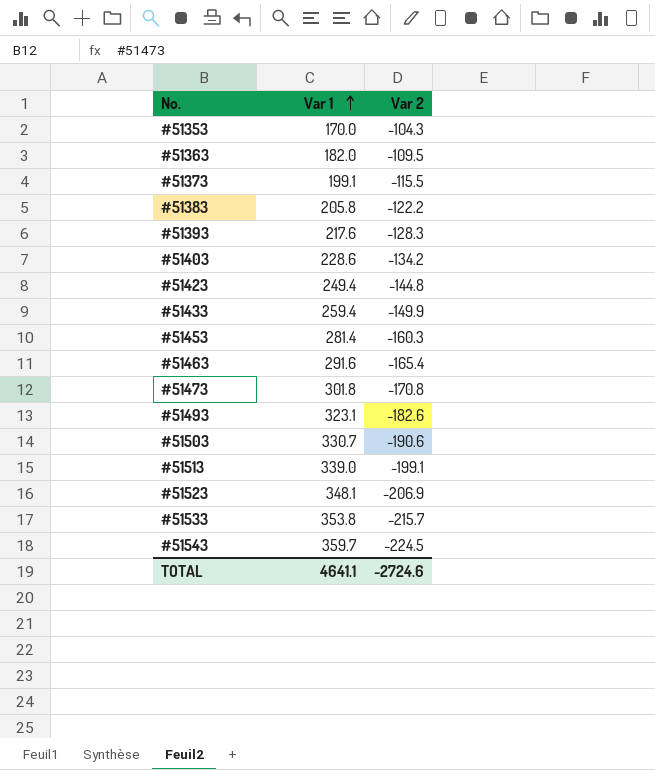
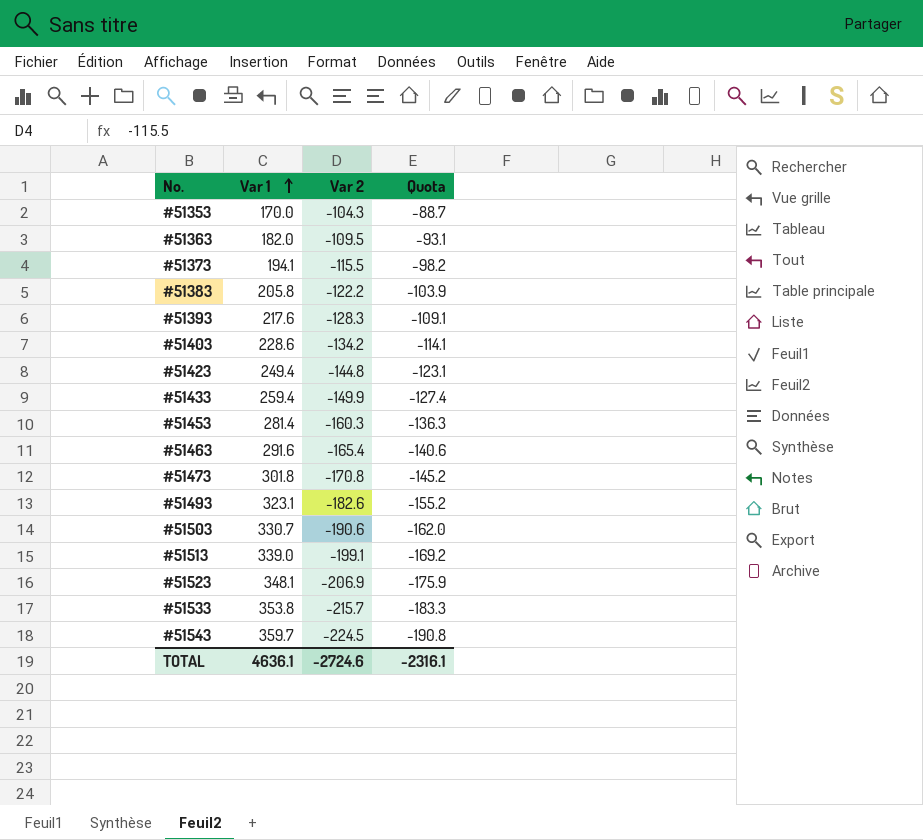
column Quota | formula: none -> [Var 2] * 0.85
#51373 | Var 1: 199.1 -> 194.1
TOTAL | Var 1: 4641.1 -> 4636.1

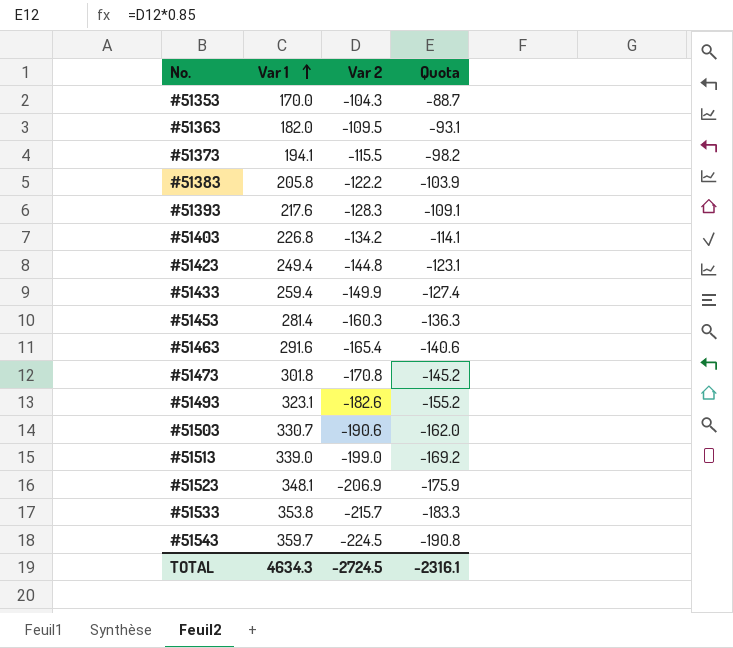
#51403 | Var 1: 228.6 -> 226.8
#51513 | Var 2: -199.1 -> -199.0
TOTAL | Var 1: 4636.1 -> 4634.3
TOTAL | Var 2: -2724.6 -> -2724.5

